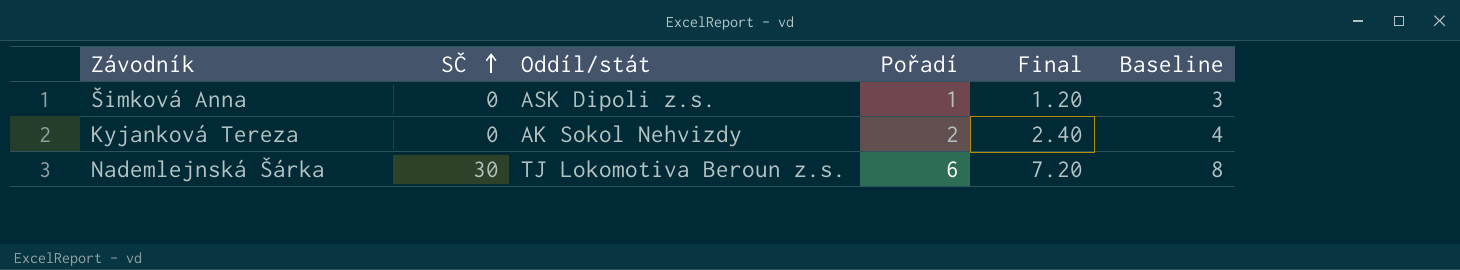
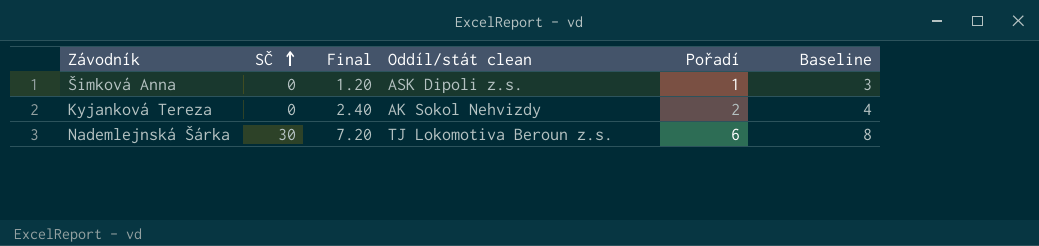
column Final | position: 5 -> 3
column name: Oddíl/stát -> Oddíl/stát clean

